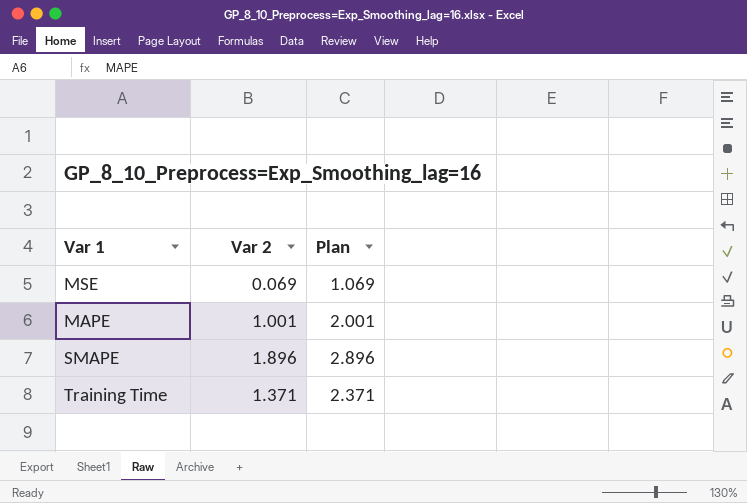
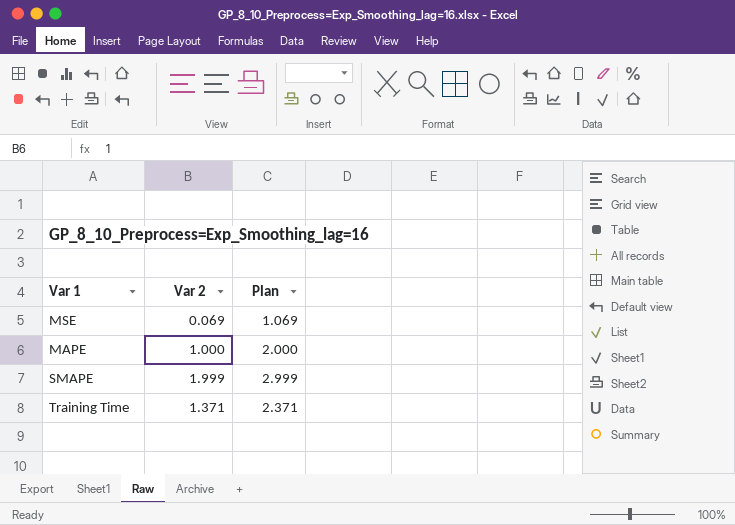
MAPE | Var 2: 1.001 -> 1.000
MAPE | Plan: 2.001 -> 2.000
SMAPE | Var 2: 1.896 -> 1.999
SMAPE | Plan: 2.896 -> 2.999

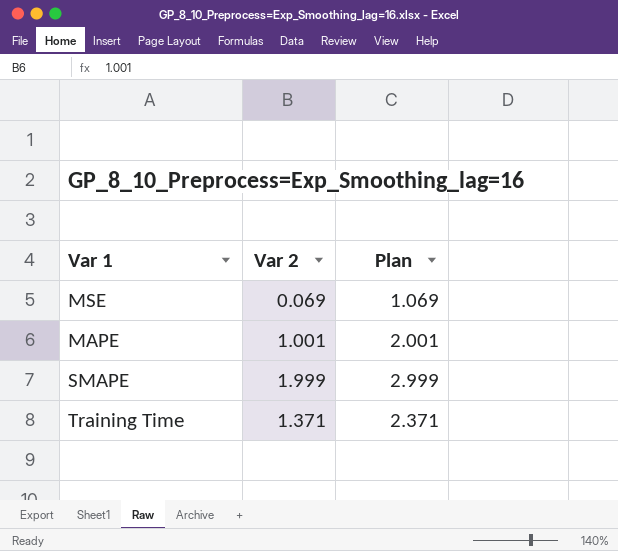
MAPE | Var 2: 1.000 -> 1.001
MAPE | Plan: 2.000 -> 2.001

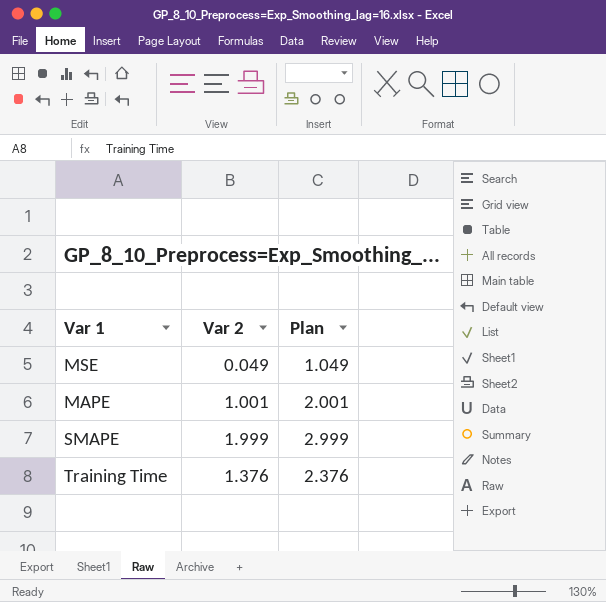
MSE | Var 2: 0.069 -> 0.049
MSE | Plan: 1.069 -> 1.049
Training Time | Var 2: 1.371 -> 1.376
Training Time | Plan: 2.371 -> 2.376

